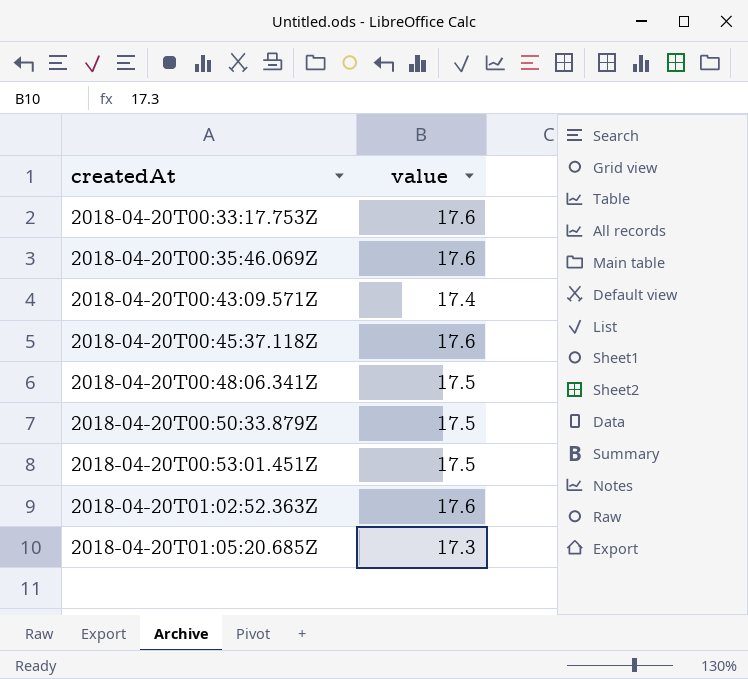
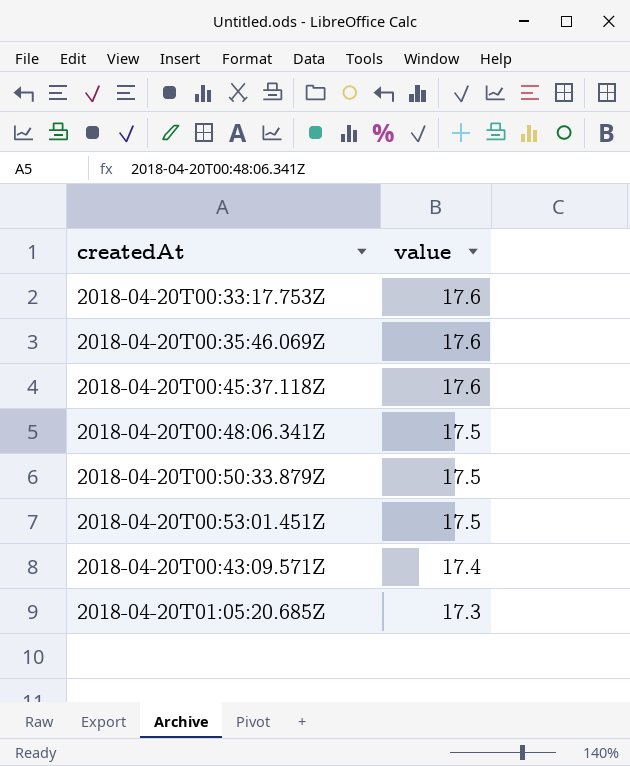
row order: createdAt ascending -> value descending
row 2018-04-20T01:02:52.363Z: 17.6 -> none

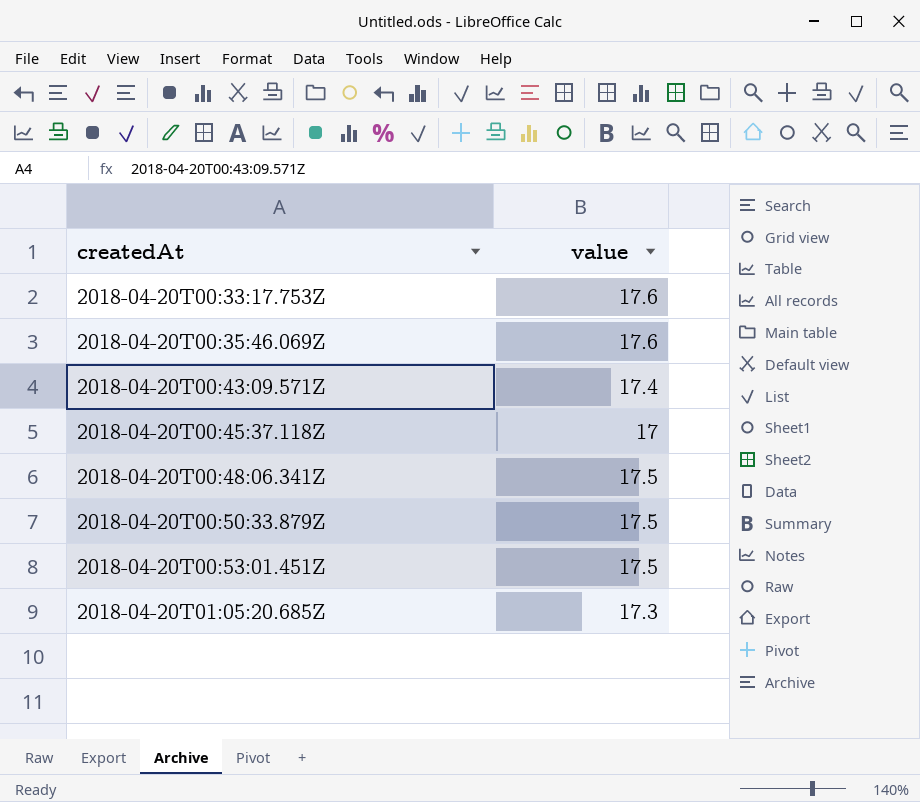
row order: value descending -> createdAt ascending
2018-04-20T00:45:37.118Z | value: 17.6 -> 17

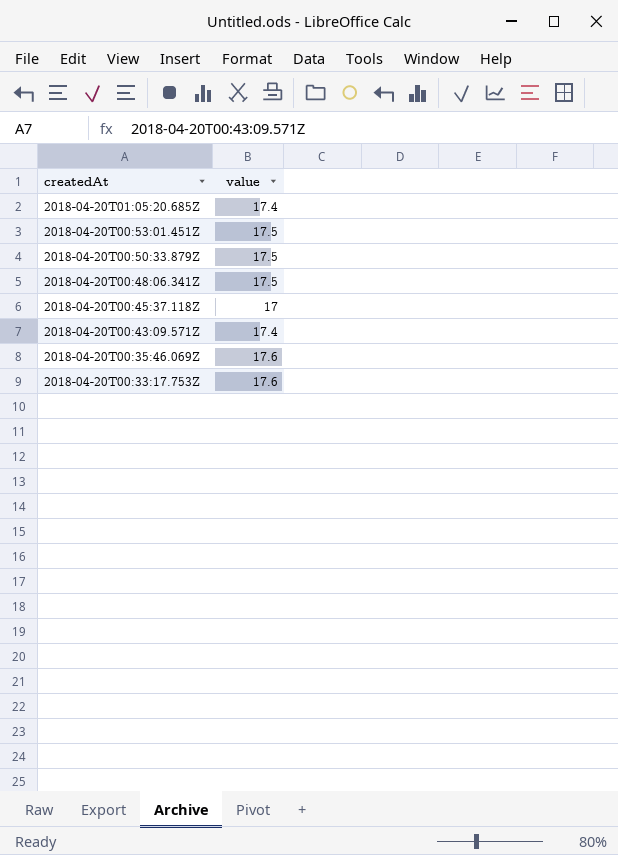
row order: createdAt ascending -> createdAt descending
2018-04-20T01:05:20.685Z | value: 17.3 -> 17.4

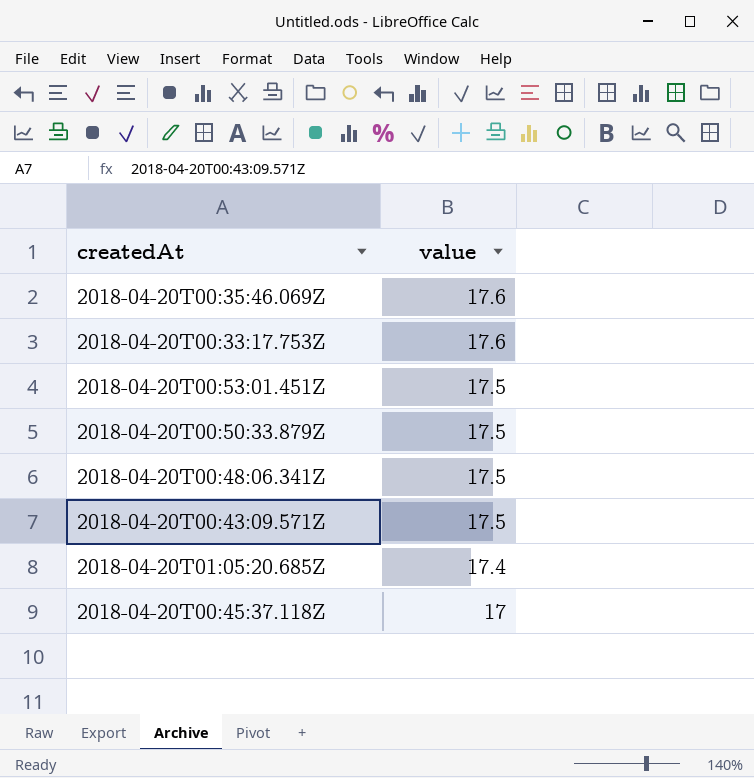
row order: createdAt descending -> value descending
2018-04-20T00:43:09.571Z | value: 17.4 -> 17.5

